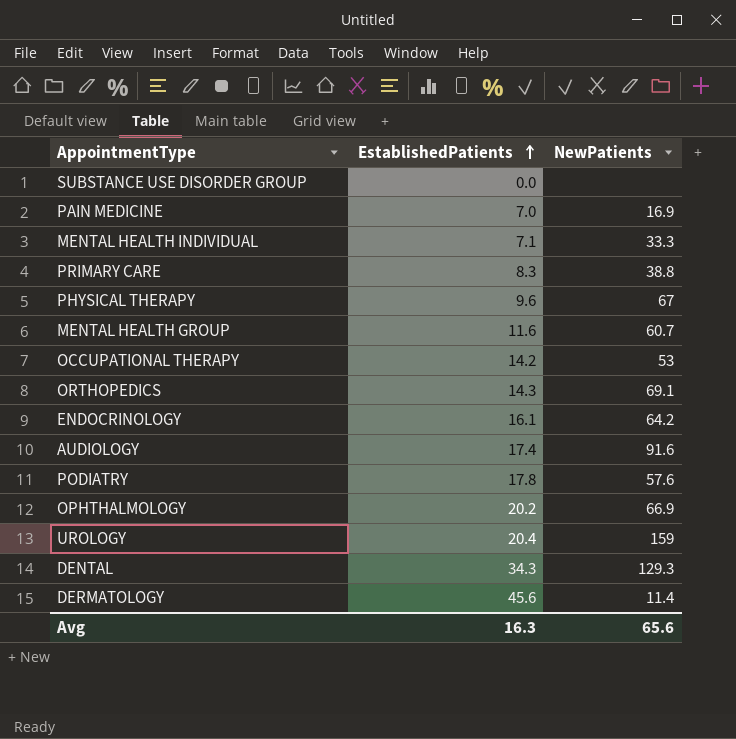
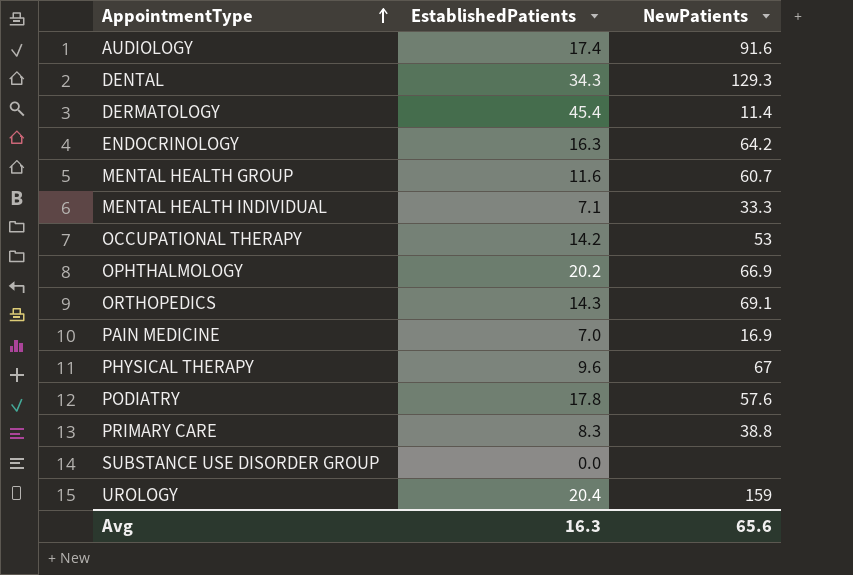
row order: EstablishedPatients ascending -> AppointmentType ascending
DERMATOLOGY | EstablishedPatients: 45.6 -> 45.4
ENDOCRINOLOGY | EstablishedPatients: 16.1 -> 16.3

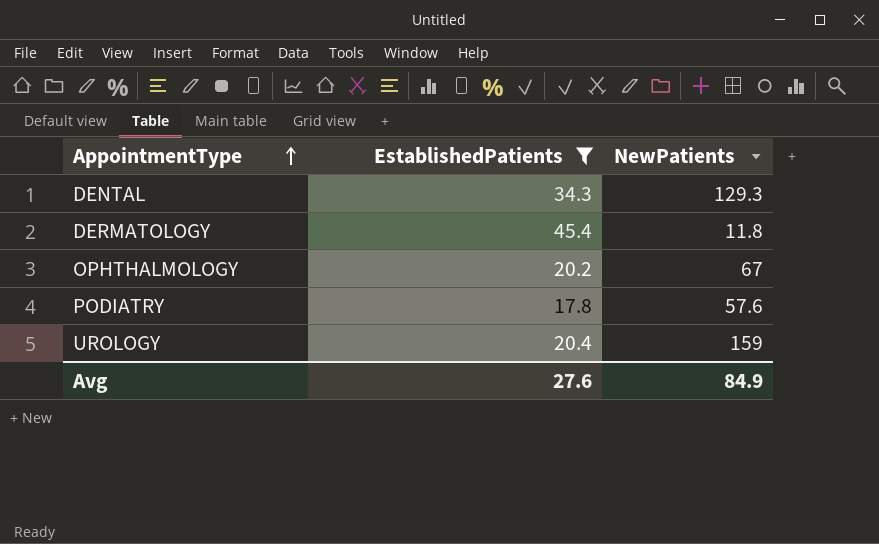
filter: none -> EstablishedPatients >= 17.8
DERMATOLOGY | NewPatients: 11.4 -> 11.8
OPHTHALMOLOGY | NewPatients: 66.9 -> 67
Avg | EstablishedPatients: 16.3 -> 27.6
Avg | NewPatients: 65.6 -> 84.9

